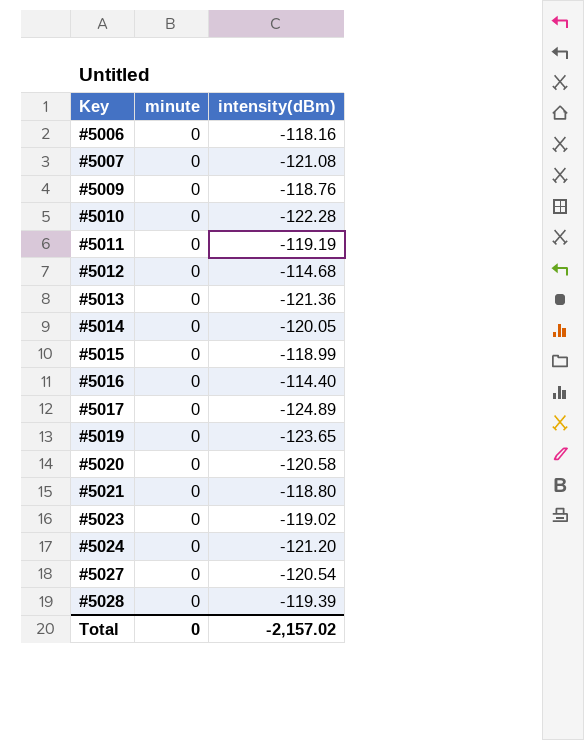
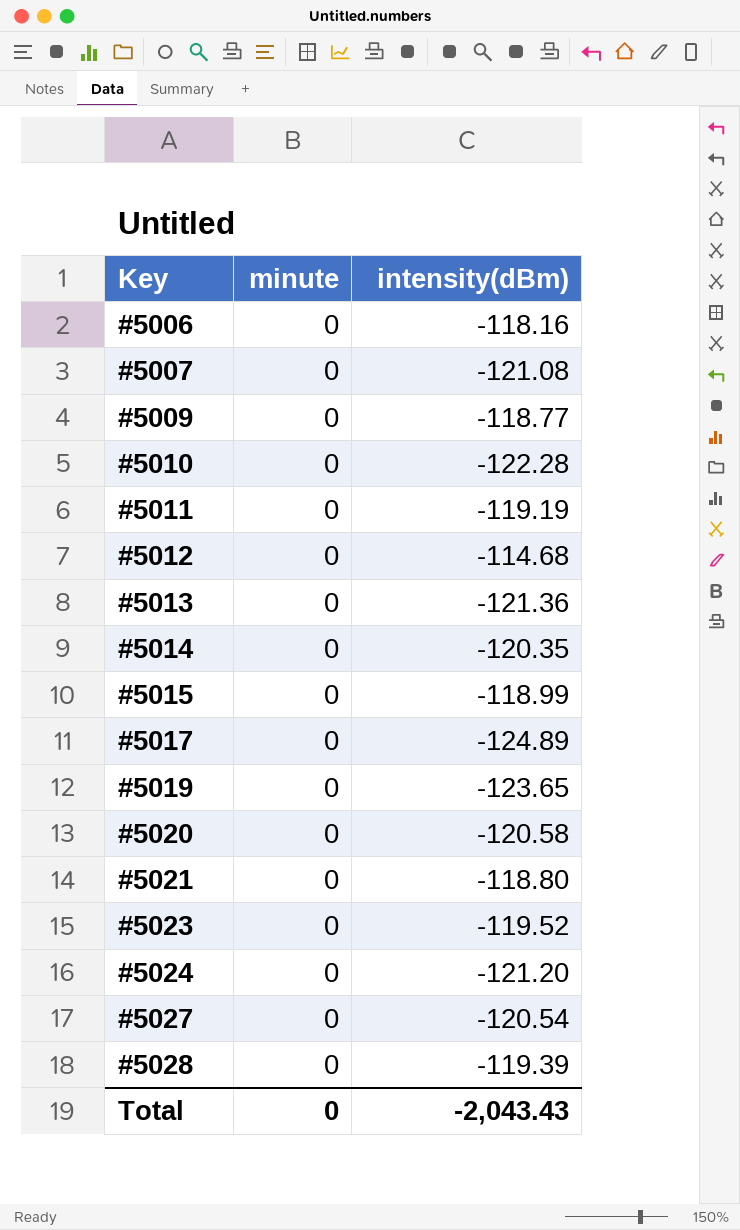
row #5016: 0 | -114.40 -> none
#5009 | intensity(dBm): -118.76 -> -118.77
#5014 | intensity(dBm): -120.05 -> -120.35
#5023 | intensity(dBm): -119.02 -> -119.52
Total | intensity(dBm): -2,157.02 -> -2,043.43

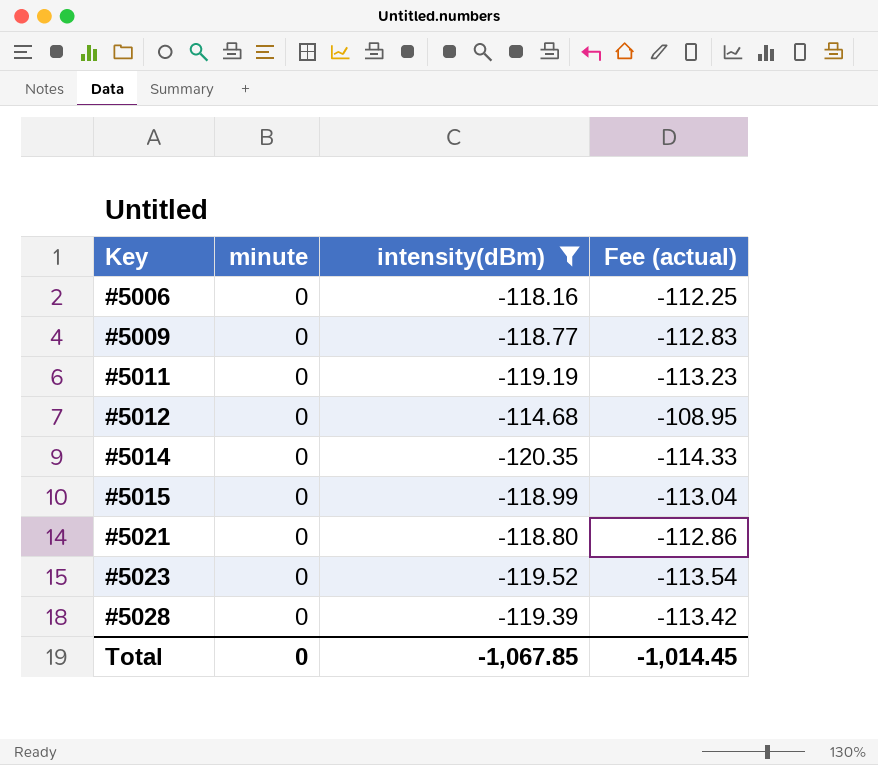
filter: none -> intensity(dBm) >= -120.35
column Fee (actual) | formula: none -> [intensity(dBm)] * 0.95
Total | intensity(dBm): -2,043.43 -> -1,067.85

